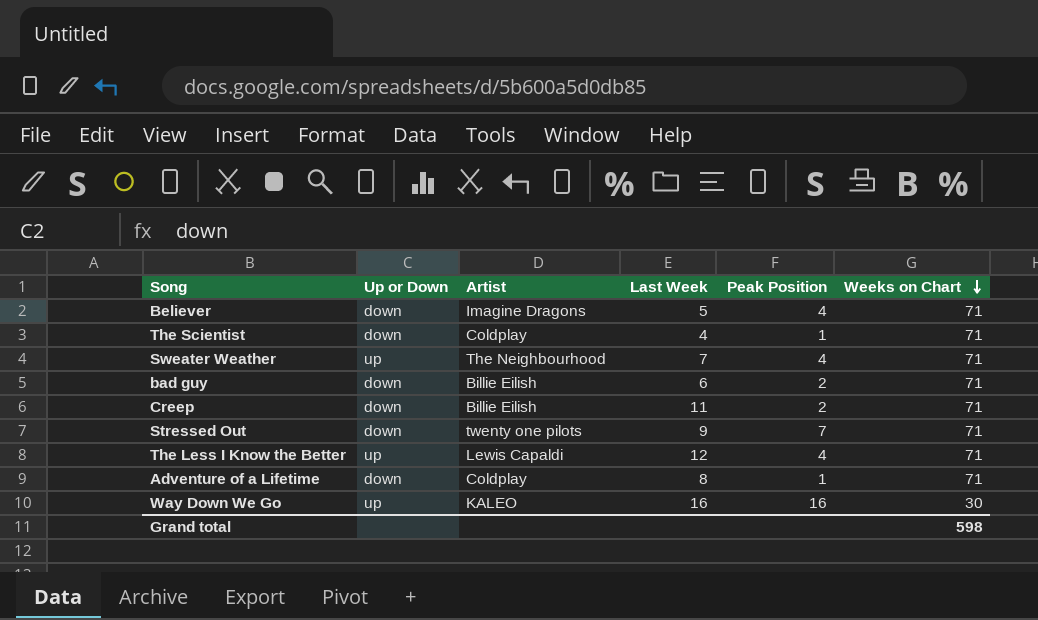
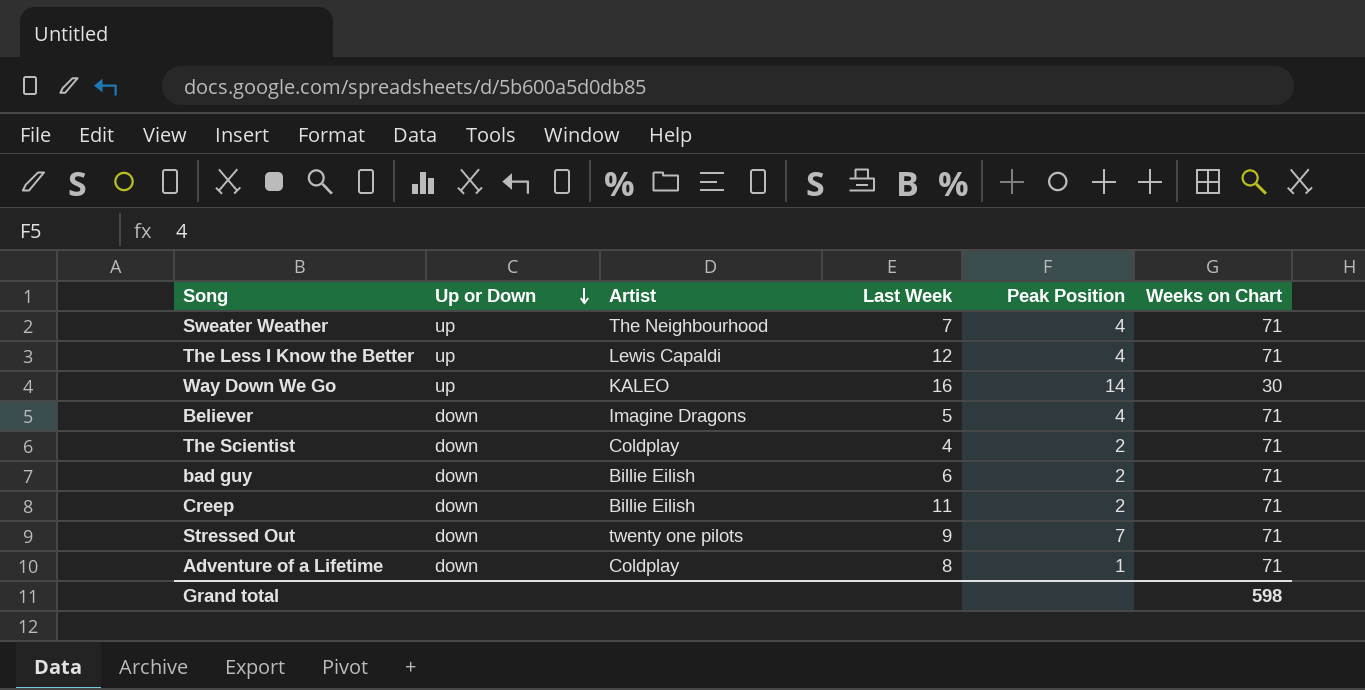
row order: Weeks on Chart descending -> Up or Down descending
Way Down We Go | Peak Position: 16 -> 14
The Scientist | Peak Position: 1 -> 2

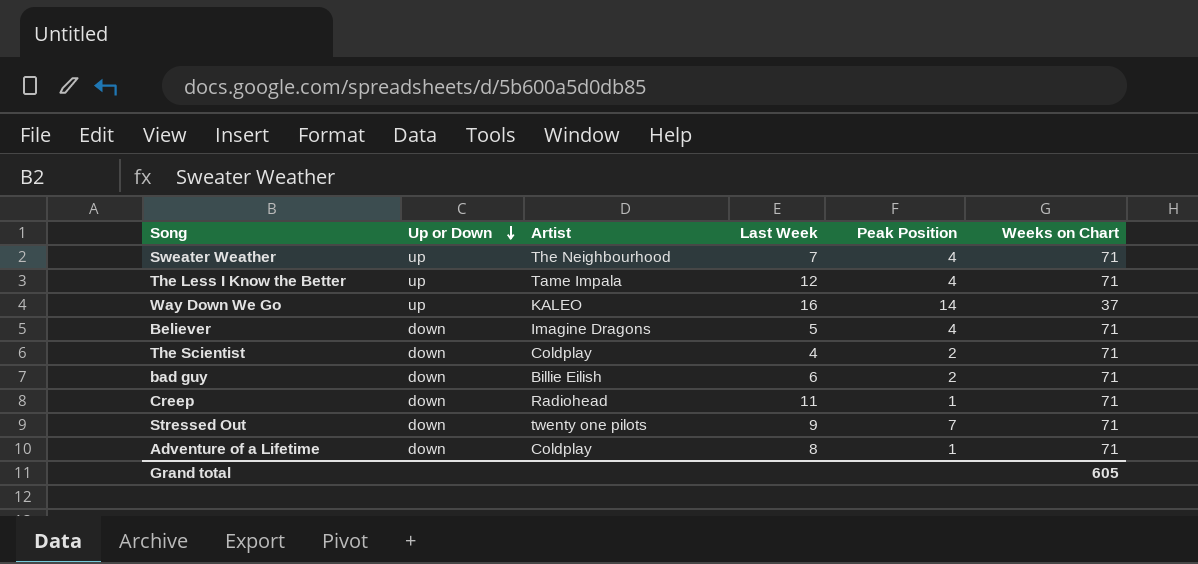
The Less I Know the Better | Artist: Lewis Capaldi -> Tame Impala
Way Down We Go | Weeks on Chart: 30 -> 37
Creep | Artist: Billie Eilish -> Radiohead
Creep | Peak Position: 2 -> 1
Grand total | Weeks on Chart: 598 -> 605

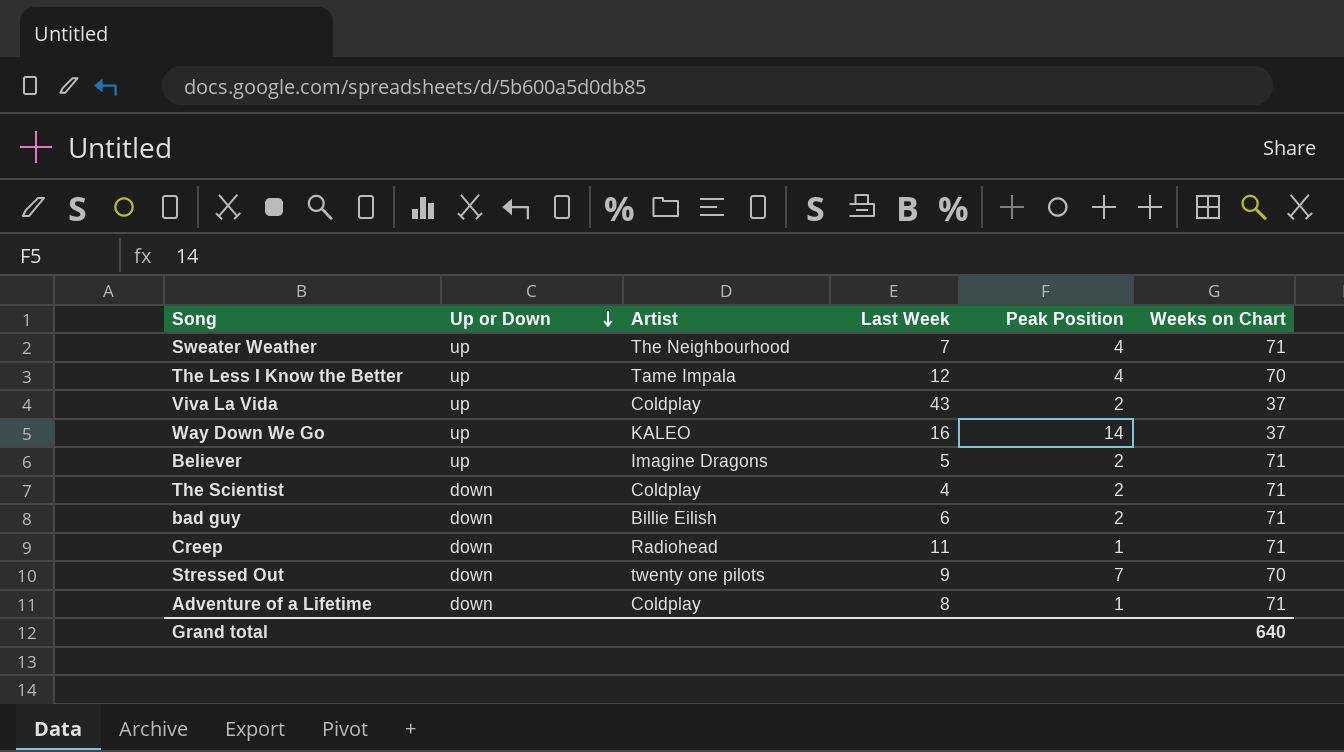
The Less I Know the Better | Weeks on Chart: 71 -> 70
row Viva La Vida: none -> up | Coldplay | 43 | 2 | 37
Believer | Up or Down: down -> up
Believer | Peak Position: 4 -> 2
Stressed Out | Weeks on Chart: 71 -> 70
Grand total | Weeks on Chart: 605 -> 640

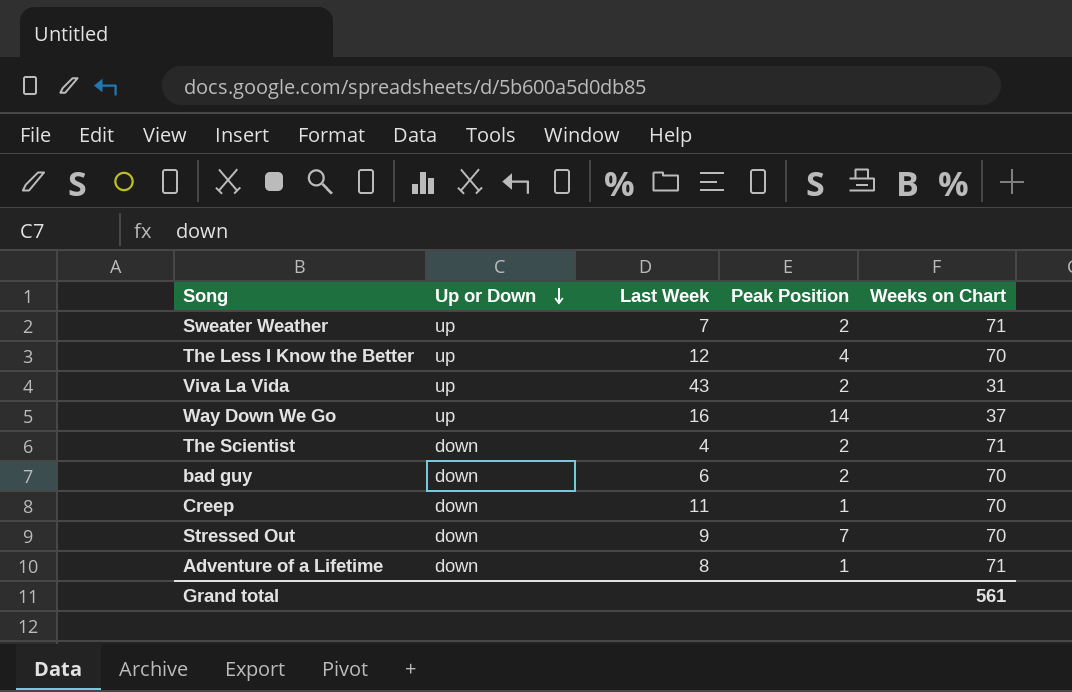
column Artist | position: 3 -> none
row Believer: up | Imagine Dragons | 5 | 2 | 71 -> none
Sweater Weather | Peak Position: 4 -> 2
Viva La Vida | Weeks on Chart: 37 -> 31
bad guy | Weeks on Chart: 71 -> 70
Creep | Weeks on Chart: 71 -> 70
Grand total | Weeks on Chart: 640 -> 561

